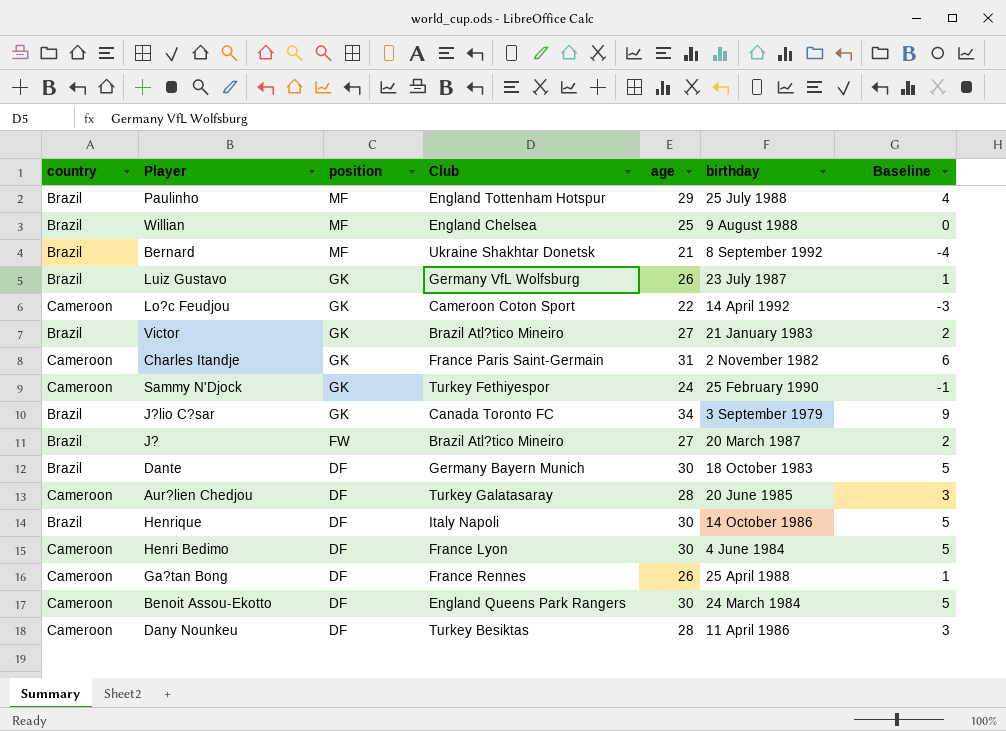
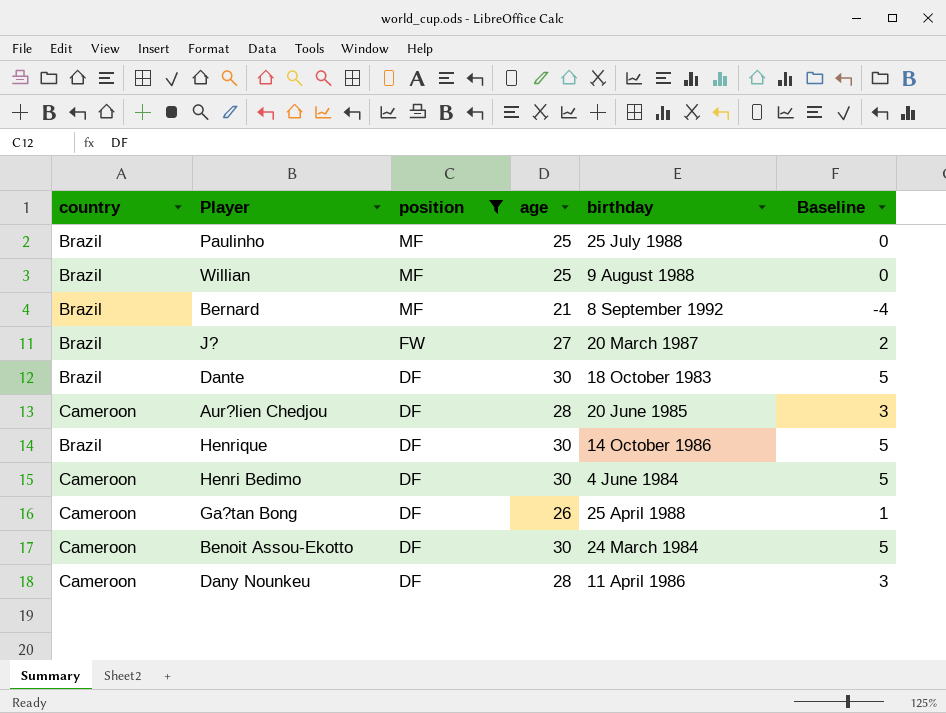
filter: none -> position != GK
column Club | position: 4 -> none
Paulinho | age: 29 -> 25
Paulinho | Baseline: 4 -> 0

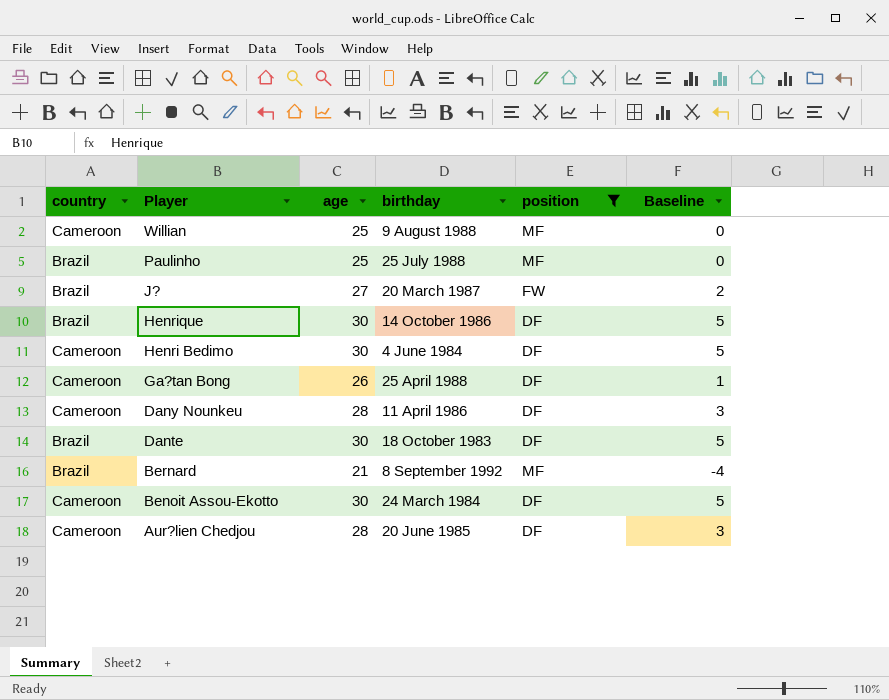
row order: position descending -> Player descending
column position | position: 3 -> 5
Willian | country: Brazil -> Cameroon

